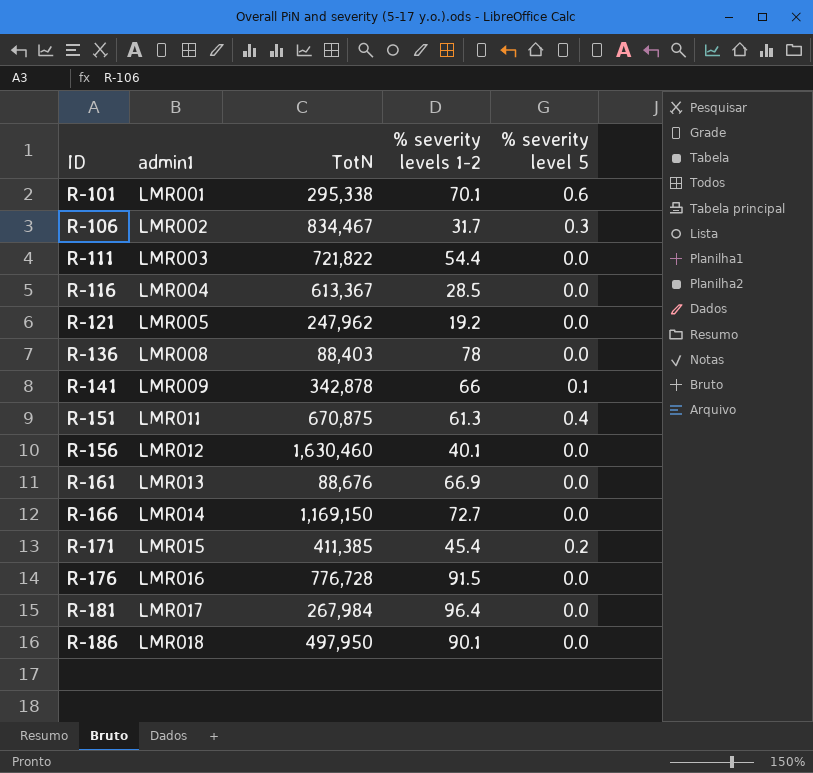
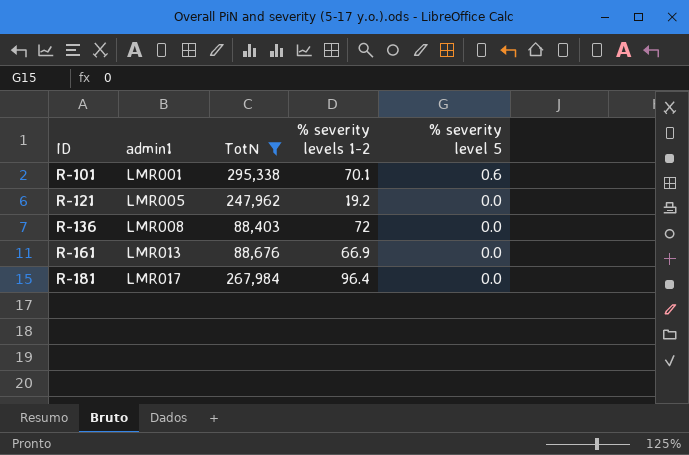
filter: none -> TotN <= 295,338
R-136 | % severity levels 1-2: 78 -> 72

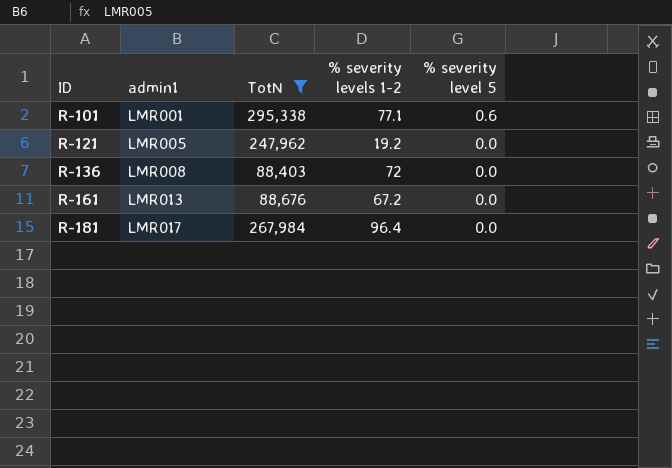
R-101 | % severity levels 1-2: 70.1 -> 77.1
R-161 | % severity levels 1-2: 66.9 -> 67.2

